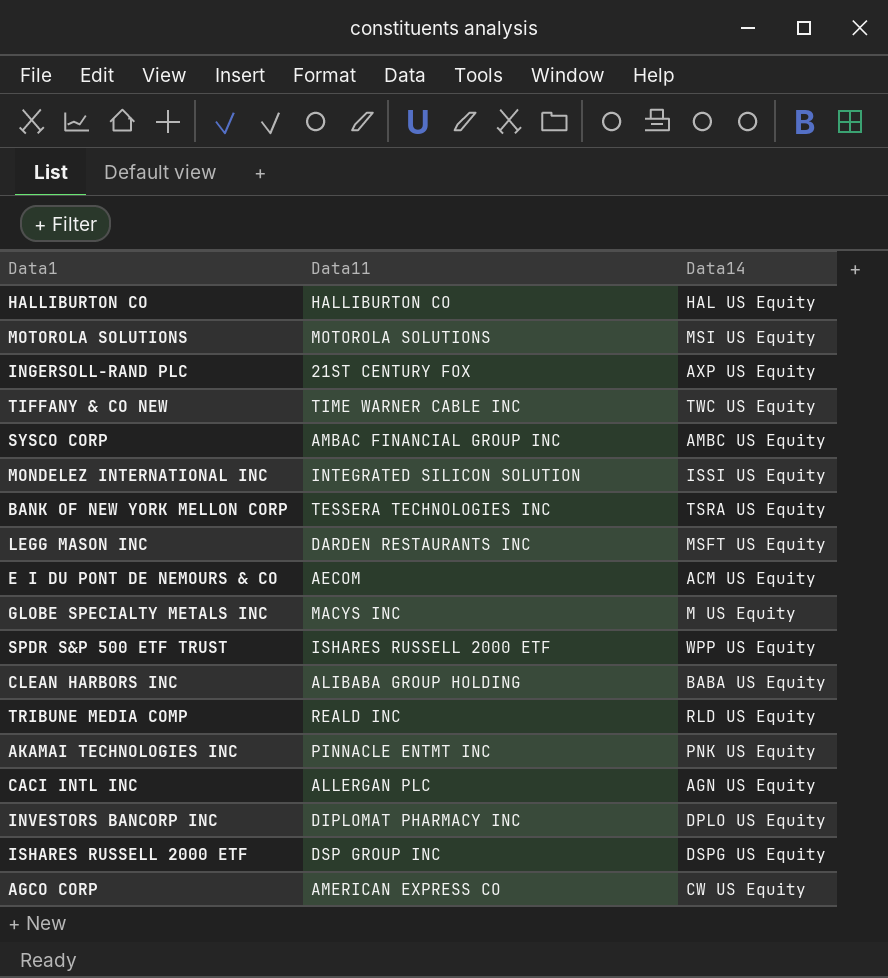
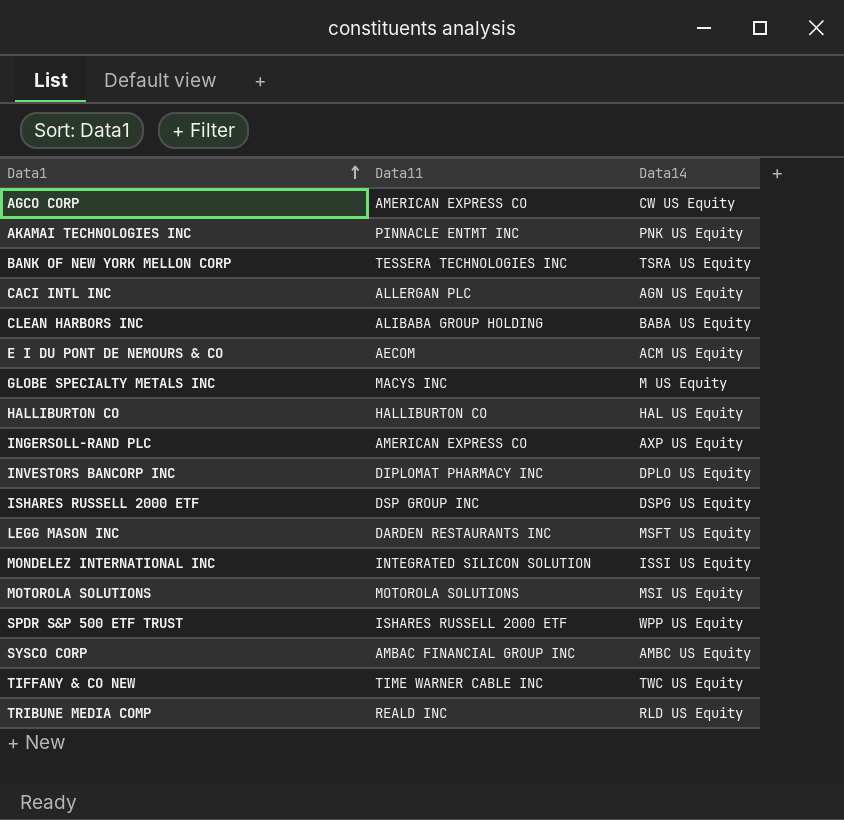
row order: none -> Data1 ascending
INGERSOLL-RAND PLC | Data11: 21ST CENTURY FOX -> AMERICAN EXPRESS CO

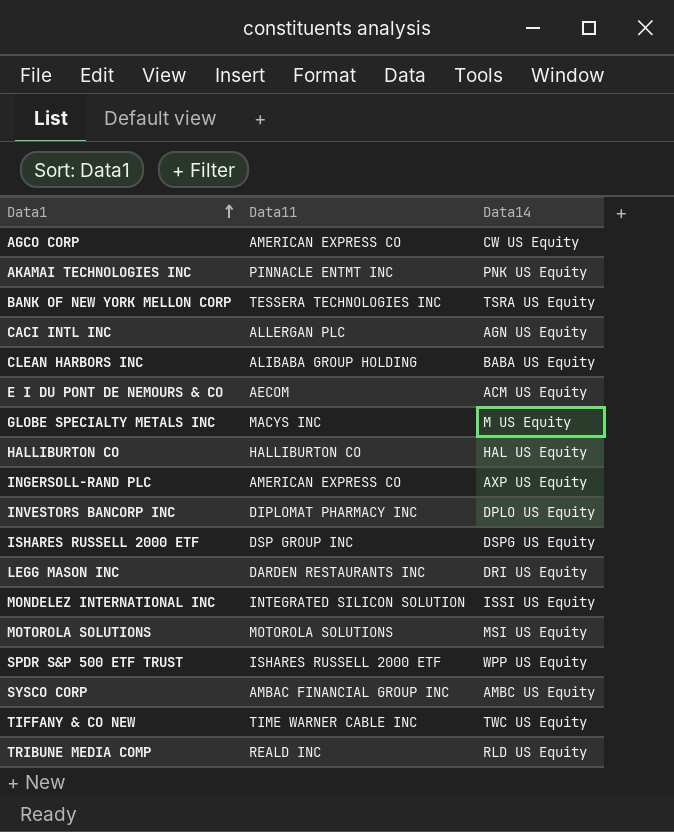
LEGG MASON INC | Data14: MSFT US Equity -> DRI US Equity

